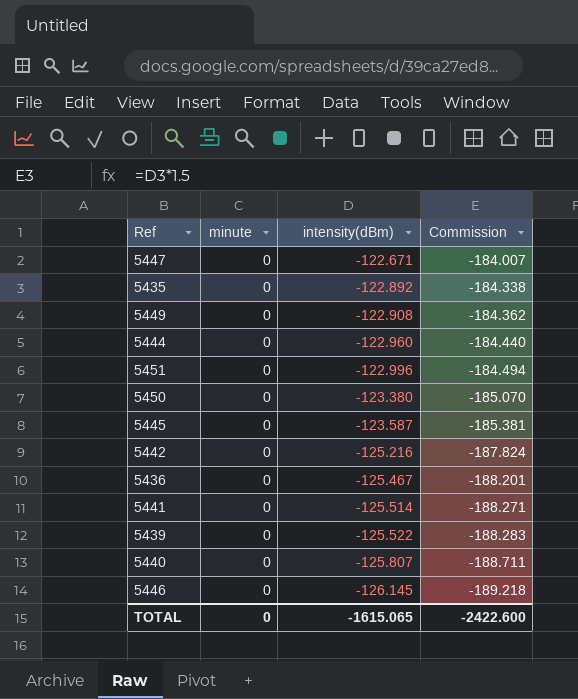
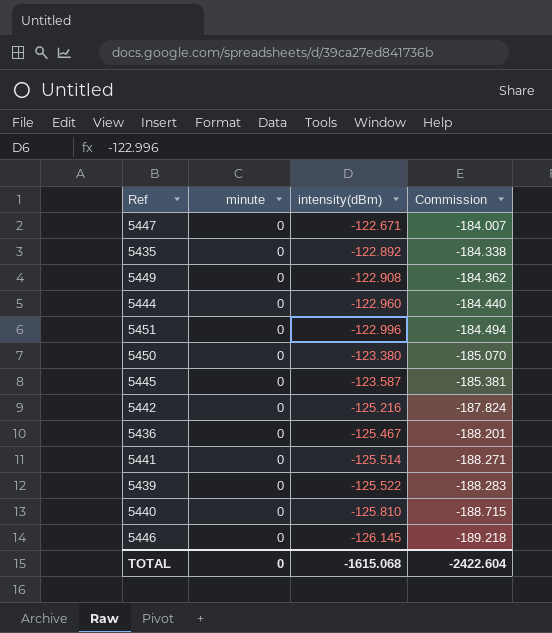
5440 | intensity(dBm): -125.807 -> -125.810
5440 | Commission: -188.711 -> -188.715
TOTAL | intensity(dBm): -1615.065 -> -1615.068
TOTAL | Commission: -2422.600 -> -2422.604

